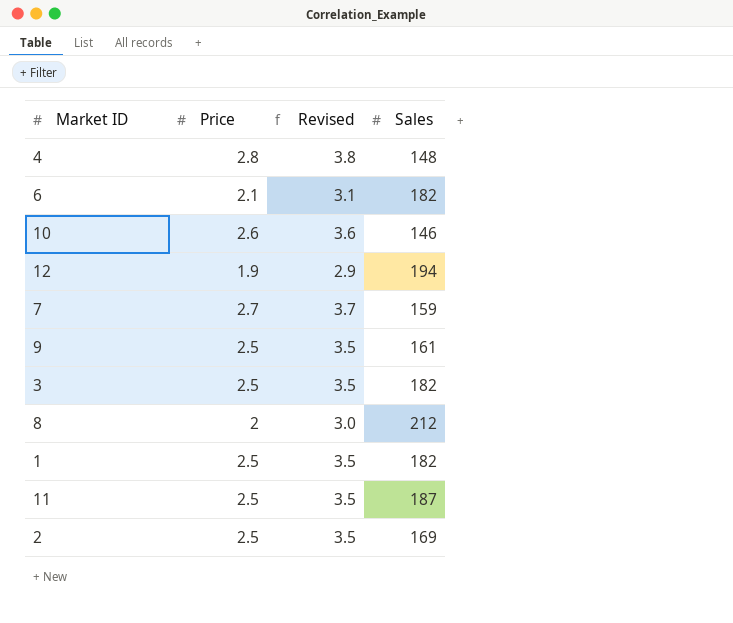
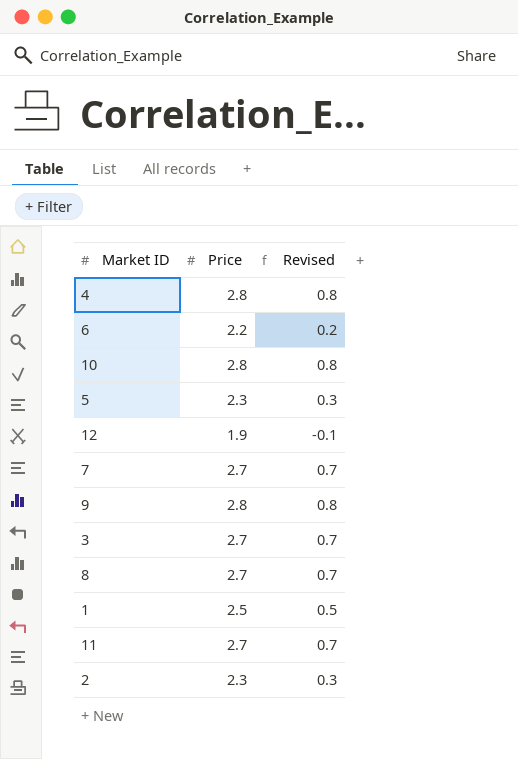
column Sales | position: 4 -> none
column Revised | formula: [Price] + 1 -> [Price] - 2
6 | Price: 2.1 -> 2.2
10 | Price: 2.6 -> 2.8
row 5: none -> 2.3 | 0.3
9 | Price: 2.5 -> 2.8
3 | Price: 2.5 -> 2.7
8 | Price: 2 -> 2.7
11 | Price: 2.5 -> 2.7
2 | Price: 2.5 -> 2.3

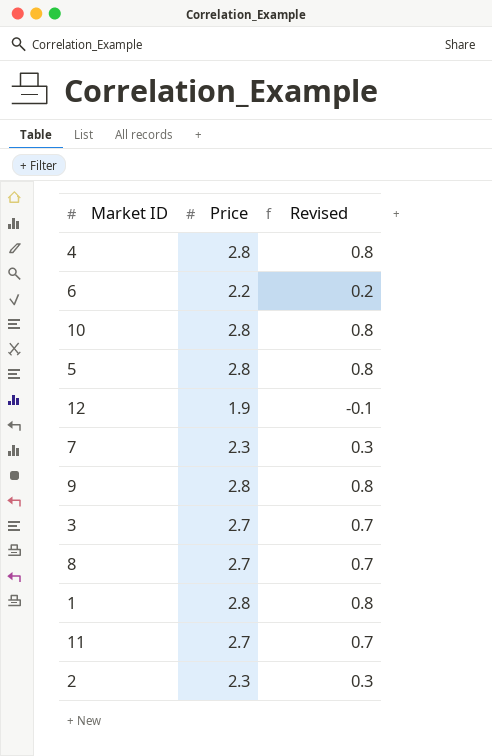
5 | Price: 2.3 -> 2.8
5 | Revised: 0.3 -> 0.8
7 | Price: 2.7 -> 2.3
7 | Revised: 0.7 -> 0.3
1 | Price: 2.5 -> 2.8
1 | Revised: 0.5 -> 0.8

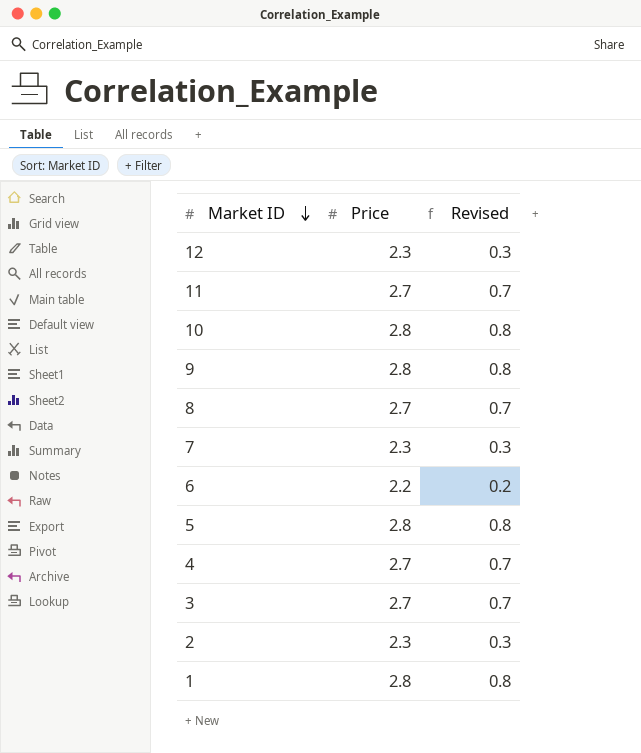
row order: none -> Market ID descending
12 | Price: 1.9 -> 2.3
12 | Revised: -0.1 -> 0.3
4 | Price: 2.8 -> 2.7
4 | Revised: 0.8 -> 0.7

